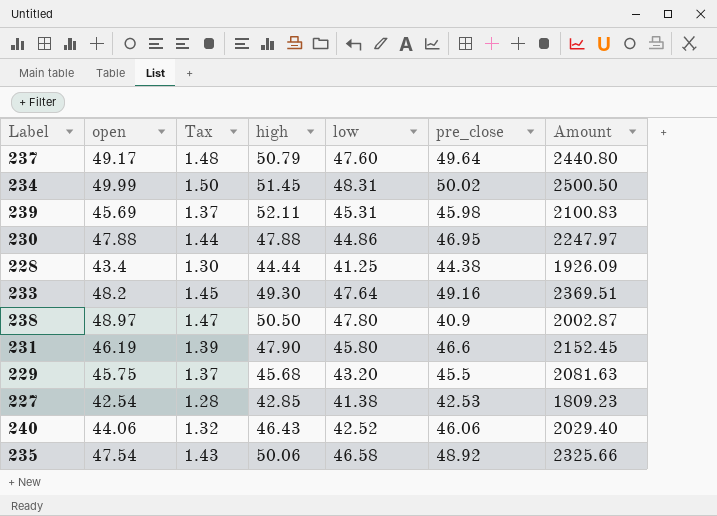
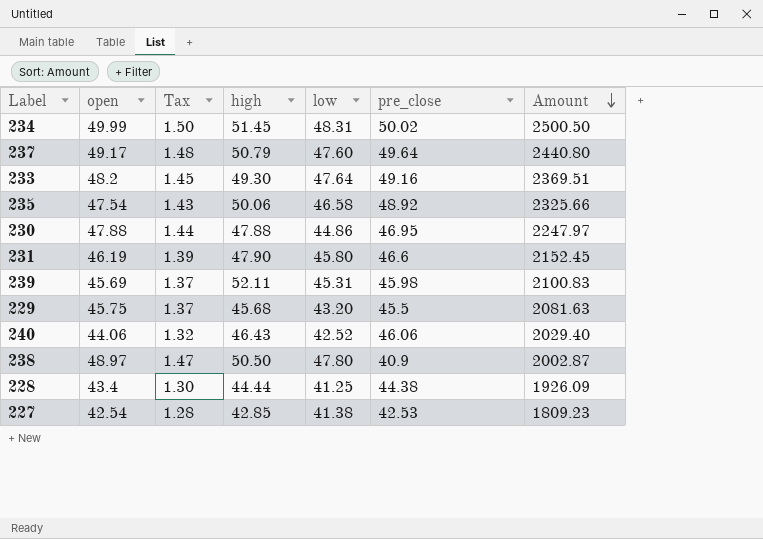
row order: none -> Amount descending

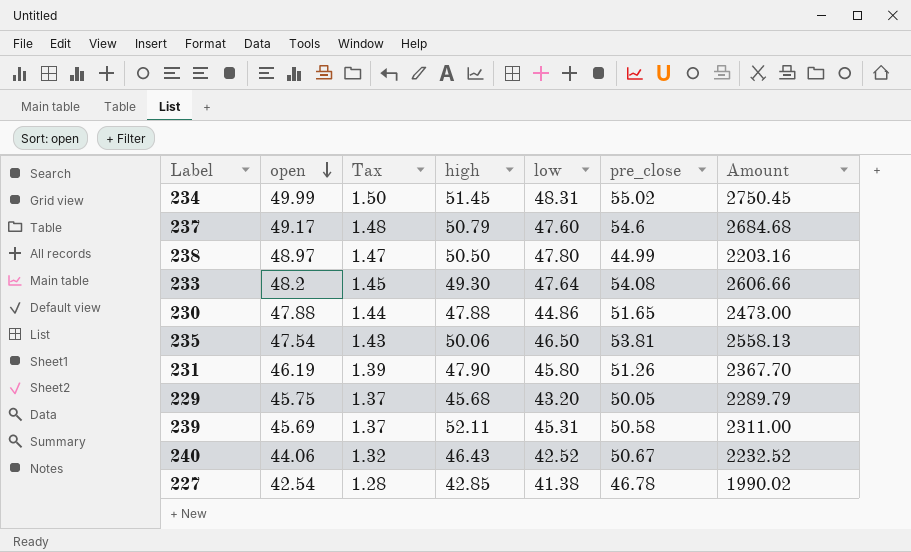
row order: Amount descending -> open descending
row 228: 43.4 | 1.30 | 44.44 | 41.25 | 44.38 | 1926.09 -> none
234 | pre_close: 50.02 -> 55.02
234 | Amount: 2500.50 -> 2750.45
237 | pre_close: 49.64 -> 54.6
237 | Amount: 2440.80 -> 2684.68
238 | pre_close: 40.9 -> 44.99
238 | Amount: 2002.87 -> 2203.16
233 | pre_close: 49.16 -> 54.08
233 | Amount: 2369.51 -> 2606.66
230 | pre_close: 46.95 -> 51.65
230 | Amount: 2247.97 -> 2473.00
235 | low: 46.58 -> 46.50
235 | pre_close: 48.92 -> 53.81
235 | Amount: 2325.66 -> 2558.13
231 | pre_close: 46.6 -> 51.26
231 | Amount: 2152.45 -> 2367.70
229 | pre_close: 45.5 -> 50.05
229 | Amount: 2081.63 -> 2289.79
239 | pre_close: 45.98 -> 50.58
239 | Amount: 2100.83 -> 2311.00
240 | pre_close: 46.06 -> 50.67
240 | Amount: 2029.40 -> 2232.52
227 | pre_close: 42.53 -> 46.78
227 | Amount: 1809.23 -> 1990.02

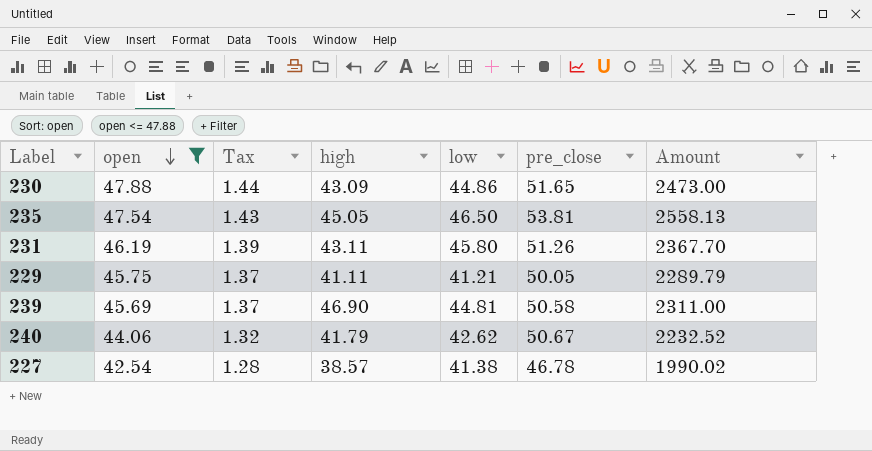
filter: none -> open <= 47.88
230 | high: 47.88 -> 43.09
235 | high: 50.06 -> 45.05
231 | high: 47.90 -> 43.11
229 | high: 45.68 -> 41.11
229 | low: 43.20 -> 41.21
239 | high: 52.11 -> 46.90
239 | low: 45.31 -> 44.81
240 | high: 46.43 -> 41.79
240 | low: 42.52 -> 42.62
227 | high: 42.85 -> 38.57

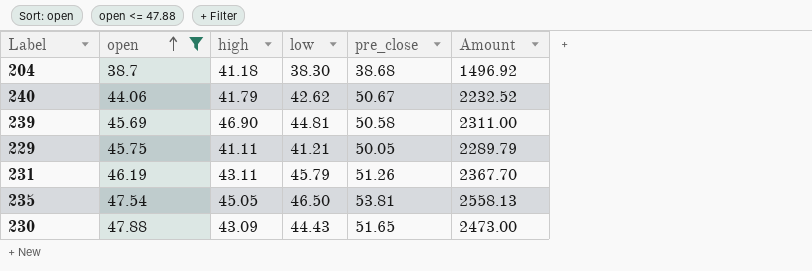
row order: open descending -> open ascending
column Tax | formula: [open] * 0.03 -> none
row 227: 42.54 | 1.28 | 38.57 | 41.38 | 46.78 | 1990.02 -> none
row 204: none -> 38.7 | 41.18 | 38.30 | 38.68 | 1496.92
231 | low: 45.80 -> 45.79
230 | low: 44.86 -> 44.43

